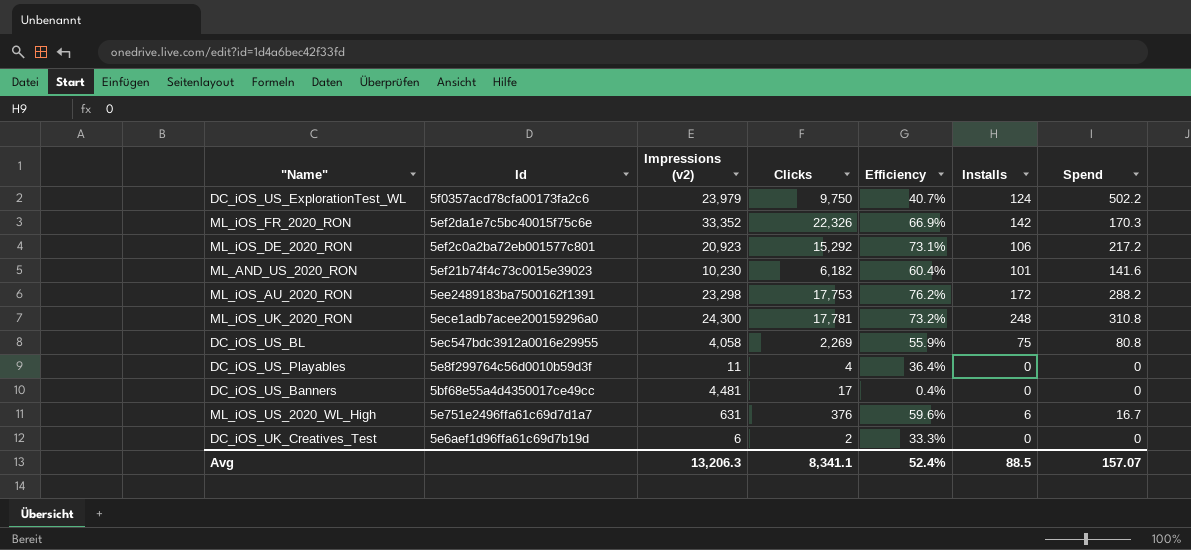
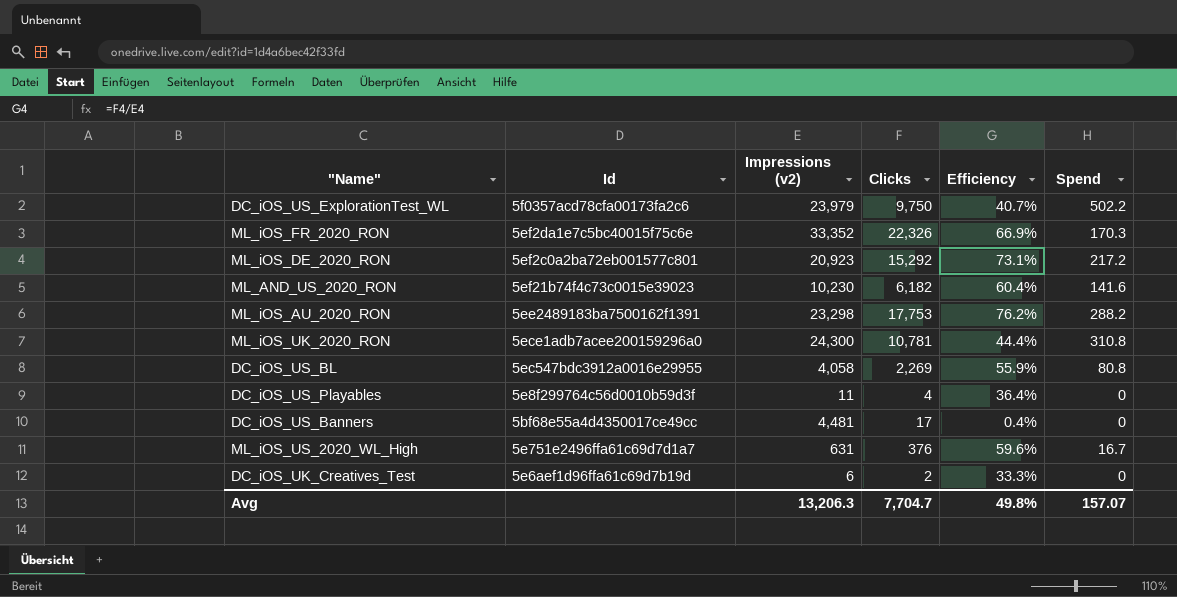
column Installs | position: 6 -> none
ML_iOS_UK_2020_RON | Clicks: 17,781 -> 10,781
ML_iOS_UK_2020_RON | Efficiency: 73.2% -> 44.4%
Avg | Clicks: 8,341.1 -> 7,704.7
Avg | Efficiency: 52.4% -> 49.8%

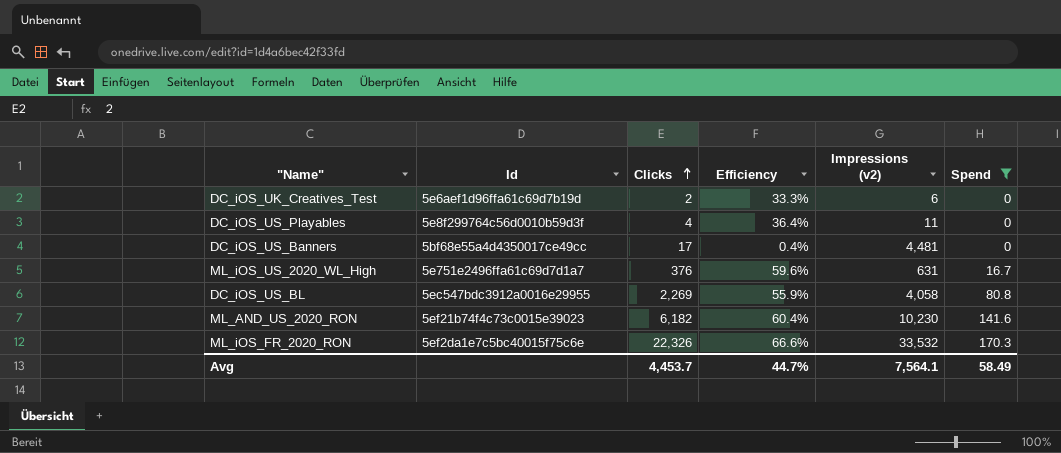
filter: none -> Spend <= 170.3
row order: none -> Clicks ascending
column Impressions (v2) | position: 3 -> 5
ML_iOS_FR_2020_RON | Efficiency: 66.9% -> 66.6%
ML_iOS_FR_2020_RON | Impressions (v2): 33,352 -> 33,532
Avg | Clicks: 7,704.7 -> 4,453.7
Avg | Efficiency: 49.8% -> 44.7%
Avg | Impressions (v2): 13,206.3 -> 7,564.1
Avg | Spend: 157.07 -> 58.49

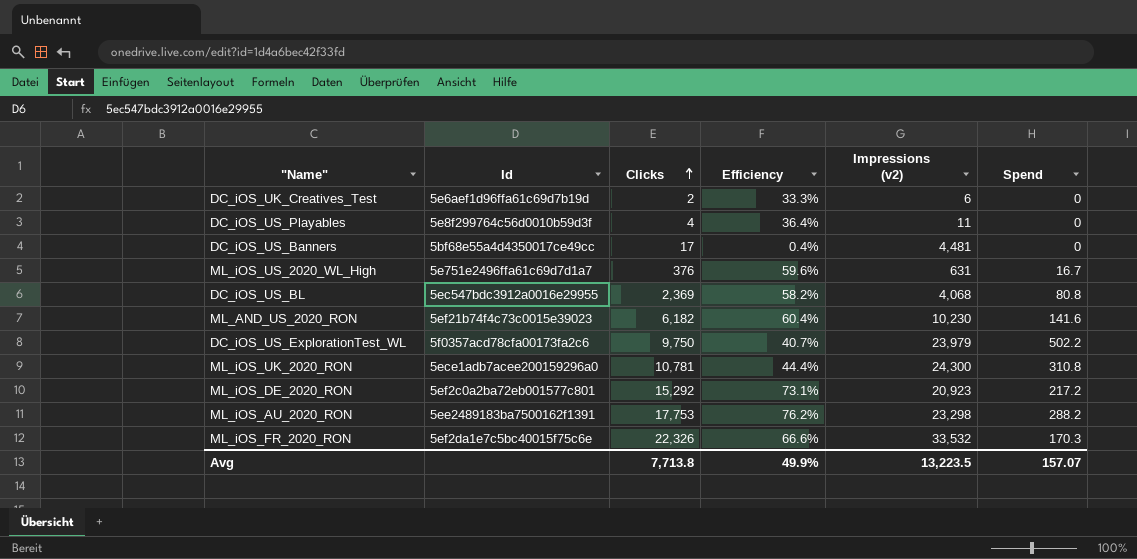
filter: Spend <= 170.3 -> none
DC_iOS_US_BL | Clicks: 2,269 -> 2,369
DC_iOS_US_BL | Efficiency: 55.9% -> 58.2%
DC_iOS_US_BL | Impressions (v2): 4,058 -> 4,068
Avg | Clicks: 4,453.7 -> 7,713.8
Avg | Efficiency: 44.7% -> 49.9%
Avg | Impressions (v2): 7,564.1 -> 13,223.5
Avg | Spend: 58.49 -> 157.07

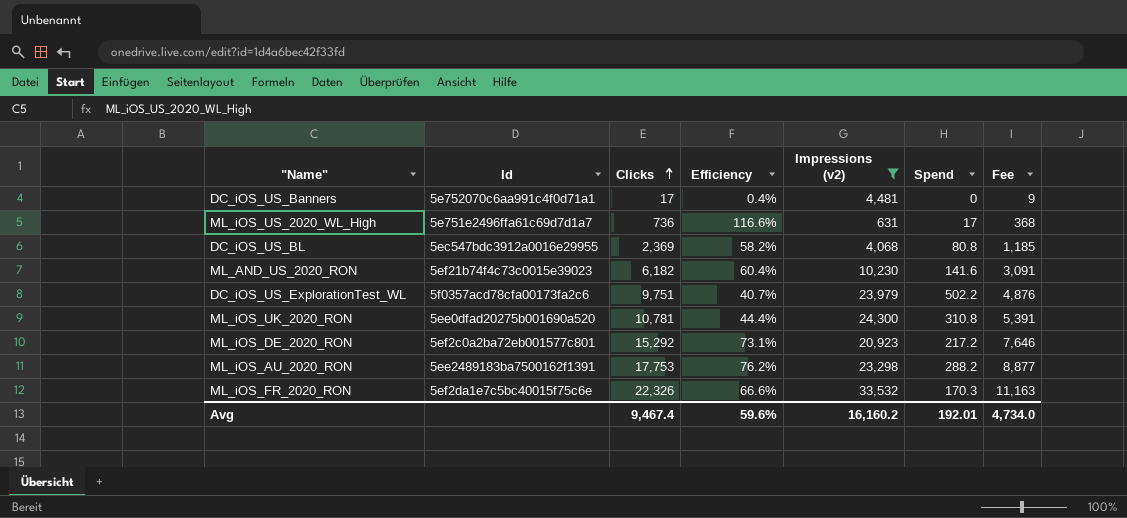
filter: none -> Impressions (v2) >= 631
column Fee | formula: none -> [Clicks] * 0.5
DC_iOS_US_Banners | Id: 5bf68e55a4d4350017ce49cc -> 5e752070c6aa991c4f0d71a1
ML_iOS_US_2020_WL_High | Clicks: 376 -> 736
ML_iOS_US_2020_WL_High | Efficiency: 59.6% -> 116.6%
ML_iOS_US_2020_WL_High | Spend: 16.7 -> 17
DC_iOS_US_ExplorationTest_WL | Clicks: 9,750 -> 9,751
ML_iOS_UK_2020_RON | Id: 5ece1adb7acee200159296a0 -> 5ee0dfad20275b001690a520
Avg | Clicks: 7,713.8 -> 9,467.4
Avg | Efficiency: 49.9% -> 59.6%
Avg | Impressions (v2): 13,223.5 -> 16,160.2
Avg | Spend: 157.07 -> 192.01

